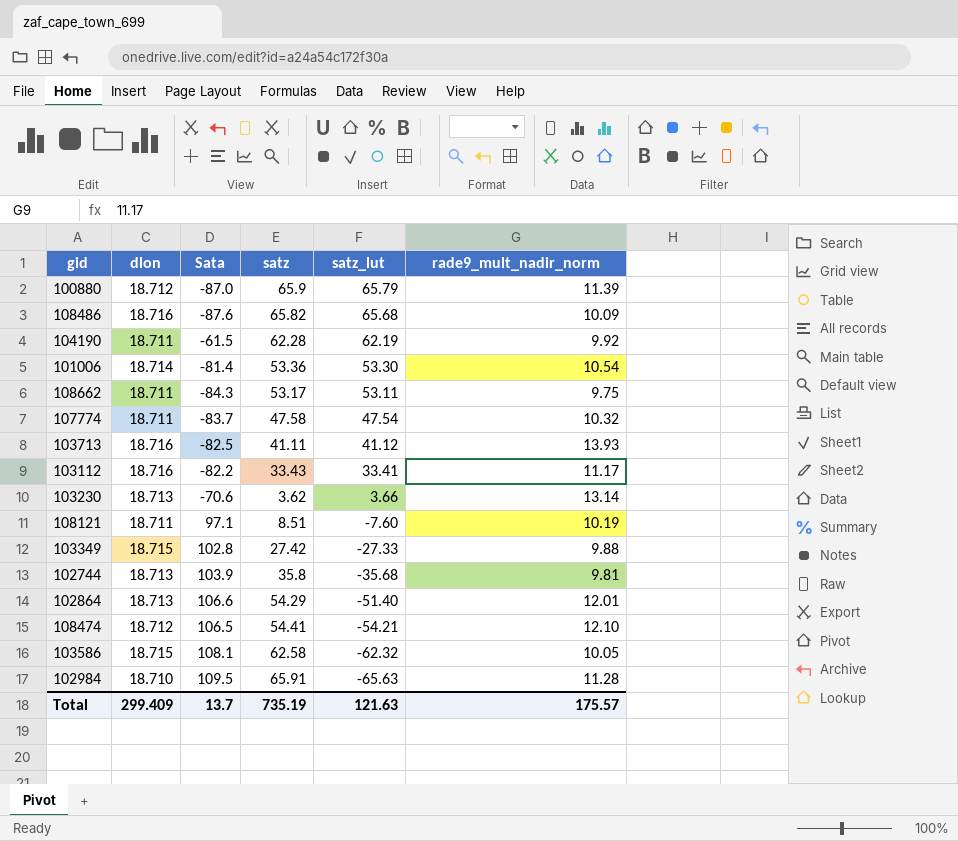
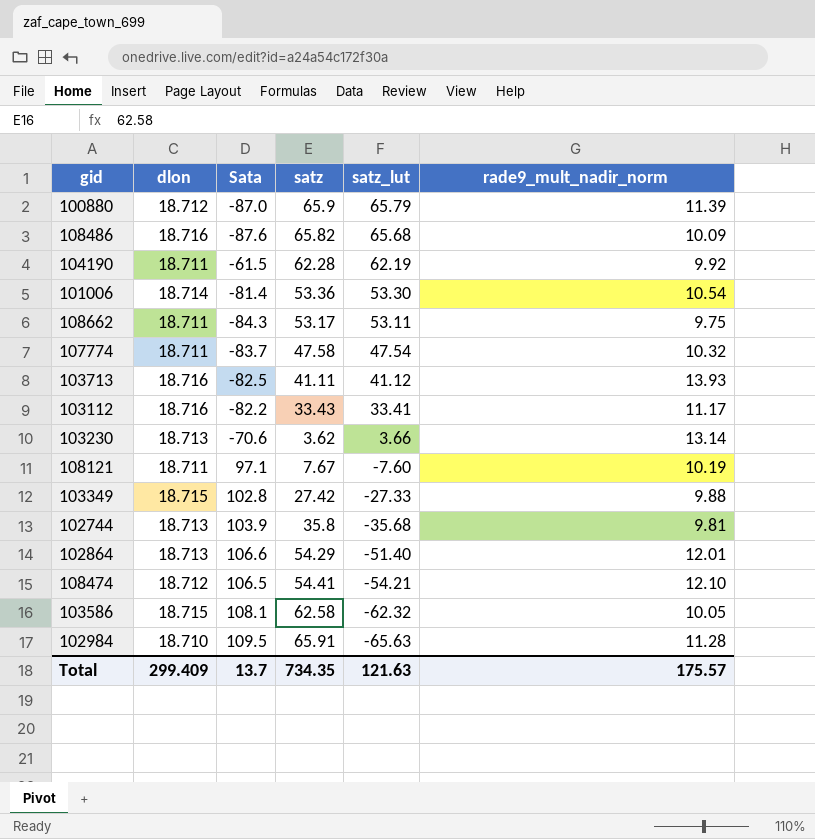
108121 | satz: 8.51 -> 7.67
Total | satz: 735.19 -> 734.35

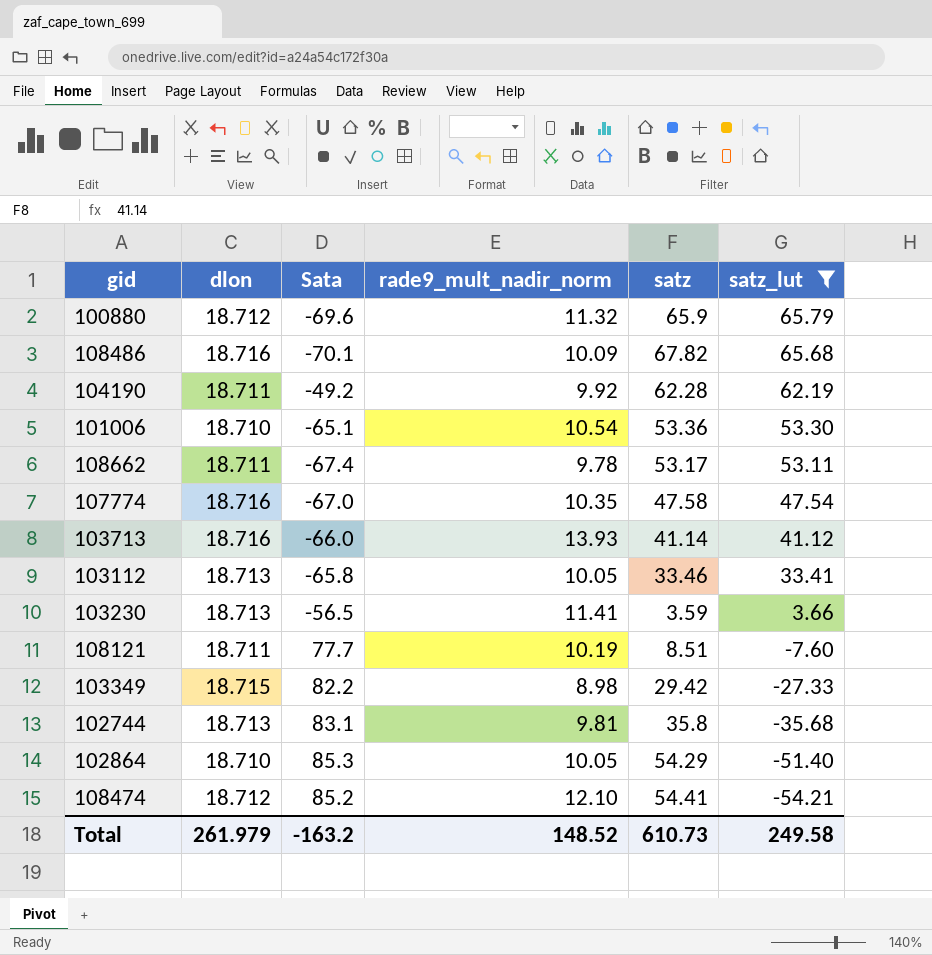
filter: none -> satz_lut >= -54.21
column rade9_mult_nadir_norm | position: 6 -> 4
100880 | Sata: -87.0 -> -69.6
100880 | rade9_mult_nadir_norm: 11.39 -> 11.32
108486 | Sata: -87.6 -> -70.1
108486 | satz: 65.82 -> 67.82
104190 | Sata: -61.5 -> -49.2
101006 | dlon: 18.714 -> 18.710
101006 | Sata: -81.4 -> -65.1
108662 | Sata: -84.3 -> -67.4
108662 | rade9_mult_nadir_norm: 9.75 -> 9.78
107774 | dlon: 18.711 -> 18.716
107774 | Sata: -83.7 -> -67.0
107774 | rade9_mult_nadir_norm: 10.32 -> 10.35
103713 | Sata: -82.5 -> -66.0
103713 | satz: 41.11 -> 41.14
103112 | dlon: 18.716 -> 18.713
103112 | Sata: -82.2 -> -65.8
103112 | rade9_mult_nadir_norm: 11.17 -> 10.05
103112 | satz: 33.43 -> 33.46
103230 | Sata: -70.6 -> -56.5
103230 | rade9_mult_nadir_norm: 13.14 -> 11.41
103230 | satz: 3.62 -> 3.59
108121 | Sata: 97.1 -> 77.7
108121 | satz: 7.67 -> 8.51
103349 | Sata: 102.8 -> 82.2
103349 | rade9_mult_nadir_norm: 9.88 -> 8.98
103349 | satz: 27.42 -> 29.42
102744 | Sata: 103.9 -> 83.1
102864 | dlon: 18.713 -> 18.710
102864 | Sata: 106.6 -> 85.3
102864 | rade9_mult_nadir_norm: 12.01 -> 10.05
108474 | Sata: 106.5 -> 85.2
Total | dlon: 299.409 -> 261.979
Total | Sata: 13.7 -> -163.2
Total | rade9_mult_nadir_norm: 175.57 -> 148.52
Total | satz: 734.35 -> 610.73
Total | satz_lut: 121.63 -> 249.58

